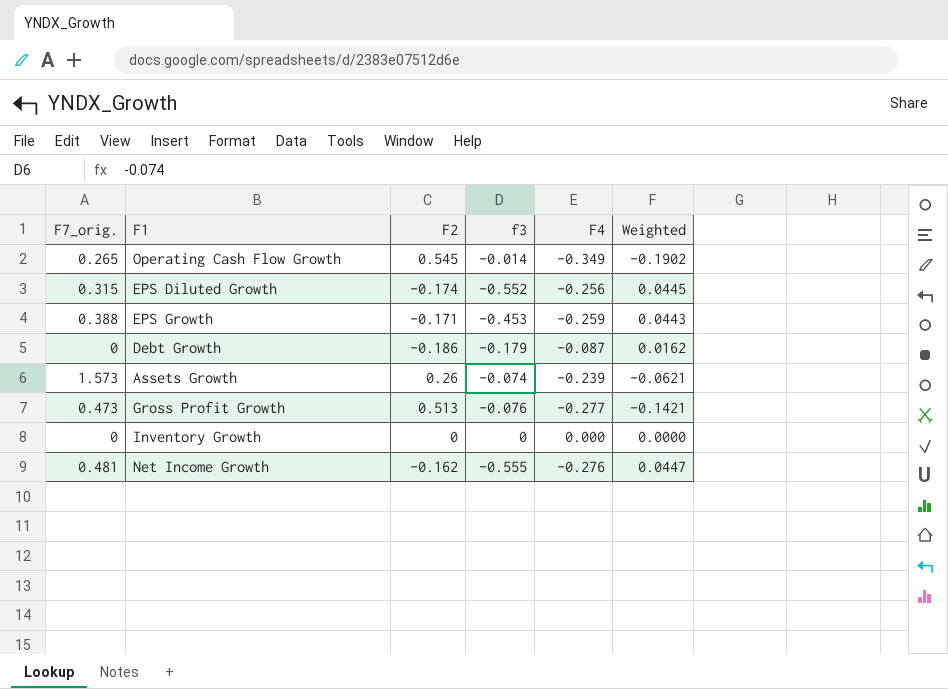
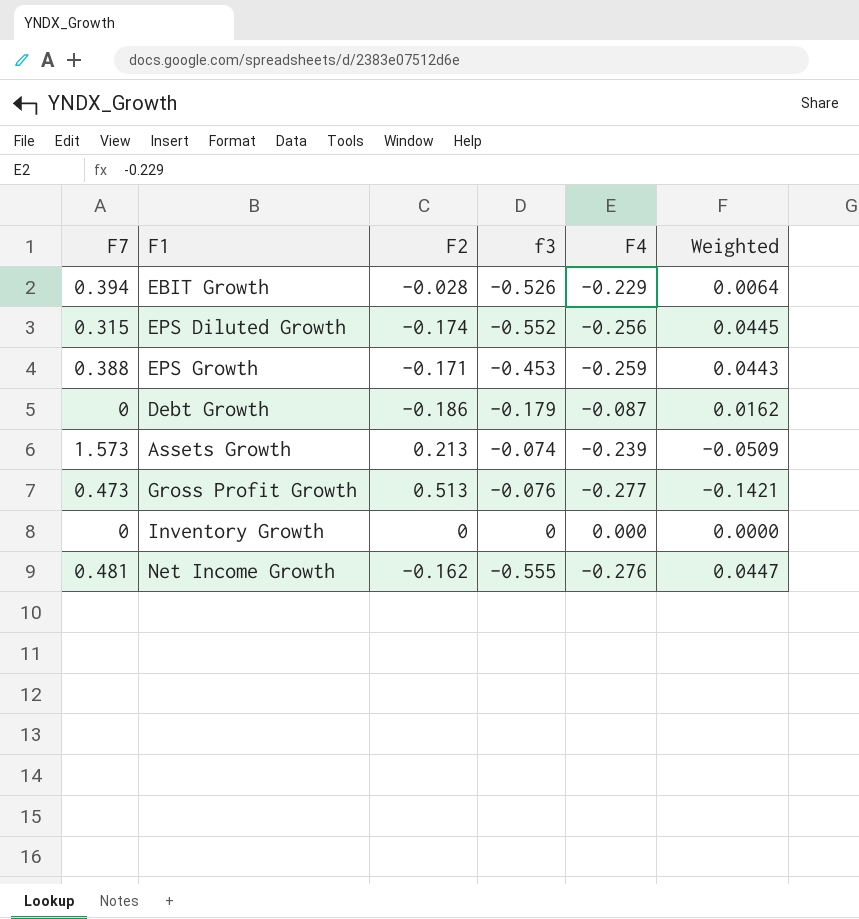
column name: F7_orig. -> F7
row Operating Cash Flow Growth: 0.265 | 0.545 | -0.014 | -0.349 | -0.1902 -> none
row EBIT Growth: none -> 0.394 | -0.028 | -0.526 | -0.229 | 0.0064
Assets Growth | F2: 0.26 -> 0.213
Assets Growth | Weighted: -0.0621 -> -0.0509

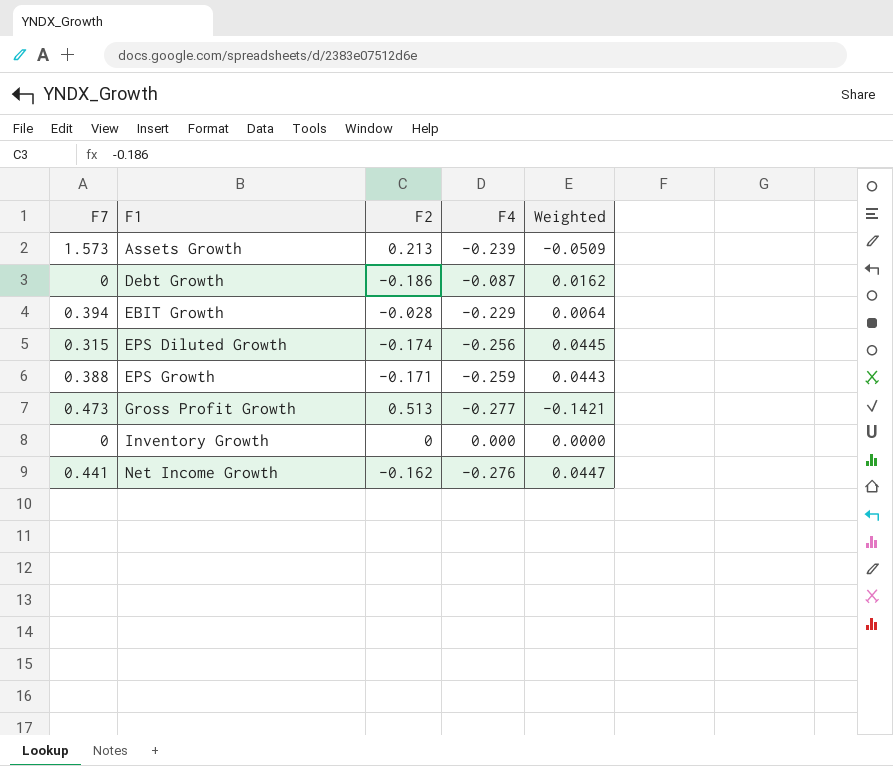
row order: none -> F1 ascending
column f3 | position: 4 -> none
Net Income Growth | F7: 0.481 -> 0.441

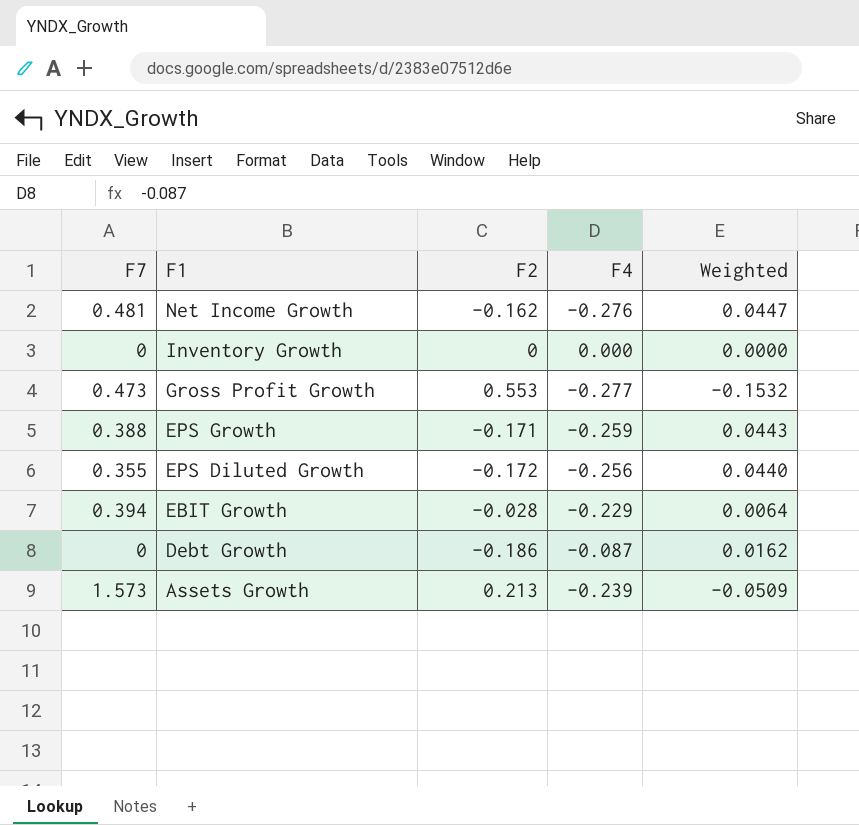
row order: F1 ascending -> F1 descending
Net Income Growth | F7: 0.441 -> 0.481
Gross Profit Growth | F2: 0.513 -> 0.553
Gross Profit Growth | Weighted: -0.1421 -> -0.1532
EPS Diluted Growth | F7: 0.315 -> 0.355
EPS Diluted Growth | F2: -0.174 -> -0.172
EPS Diluted Growth | Weighted: 0.0445 -> 0.0440

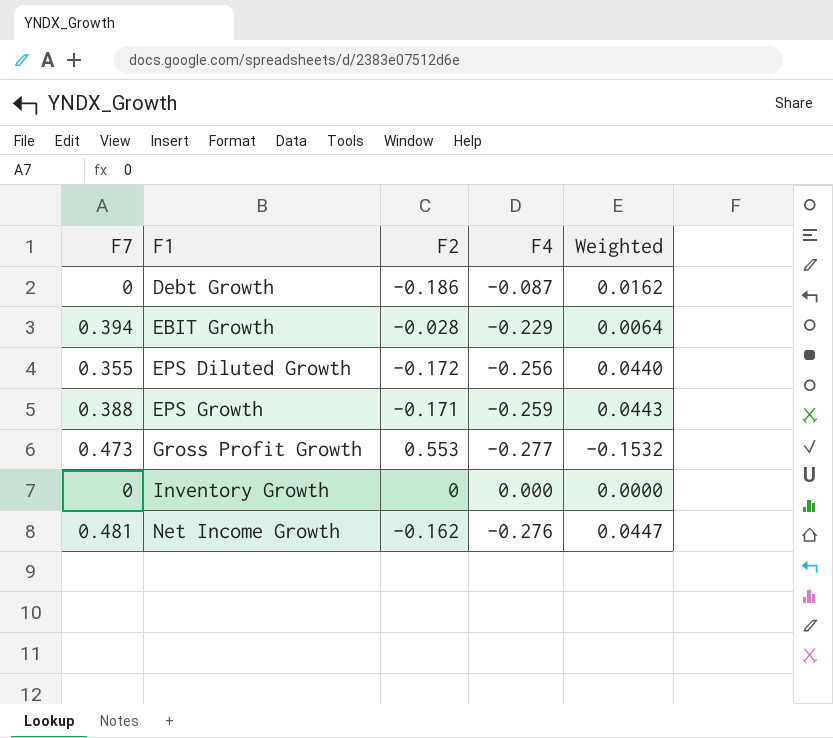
row order: F1 descending -> F1 ascending
row Assets Growth: 1.573 | 0.213 | -0.239 | -0.0509 -> none

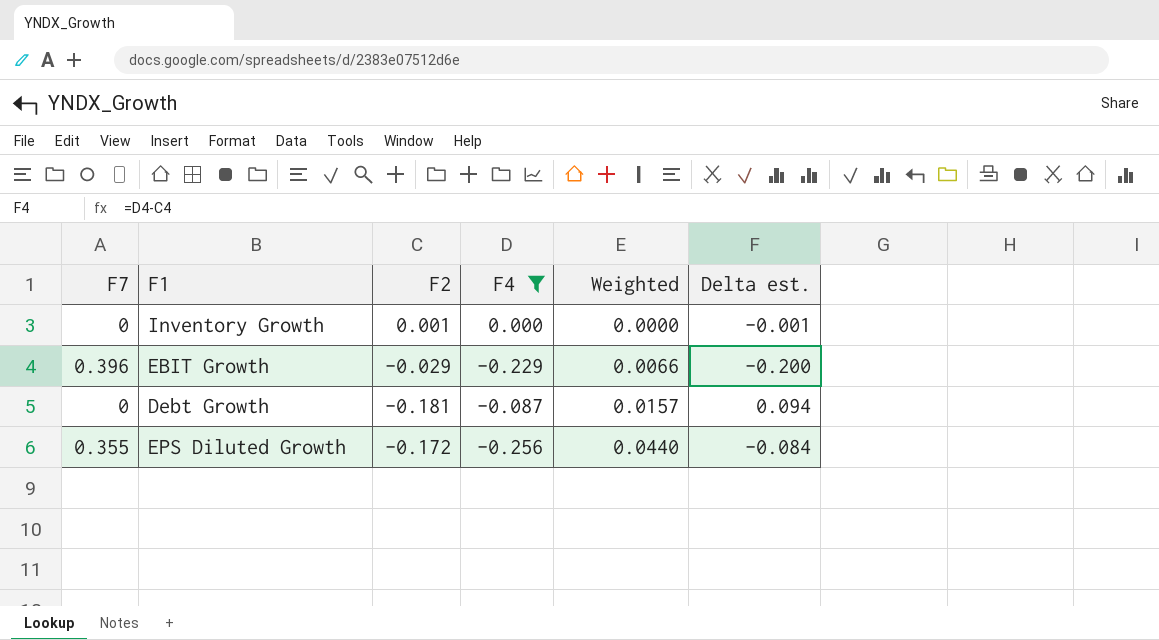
filter: none -> F4 >= -0.256
row order: F1 ascending -> Weighted ascending
column Delta est. | formula: none -> [F4] - [F2]
Inventory Growth | F2: 0 -> 0.001
EBIT Growth | F7: 0.394 -> 0.396
EBIT Growth | F2: -0.028 -> -0.029
EBIT Growth | Weighted: 0.0064 -> 0.0066
Debt Growth | F2: -0.186 -> -0.181
Debt Growth | Weighted: 0.0162 -> 0.0157

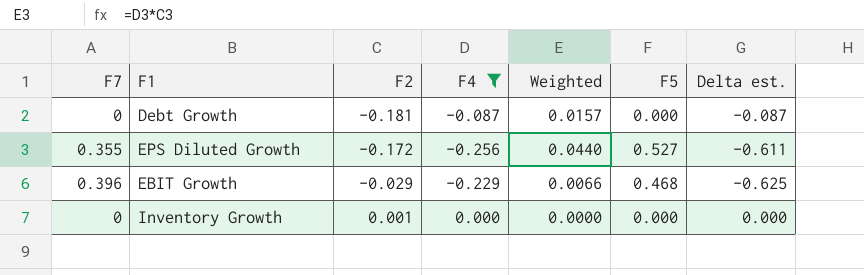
row order: Weighted ascending -> F2 ascending
column F5 | position: none -> 6
column Delta est. | formula: [F4] - [F2] -> [F4] - [F7]

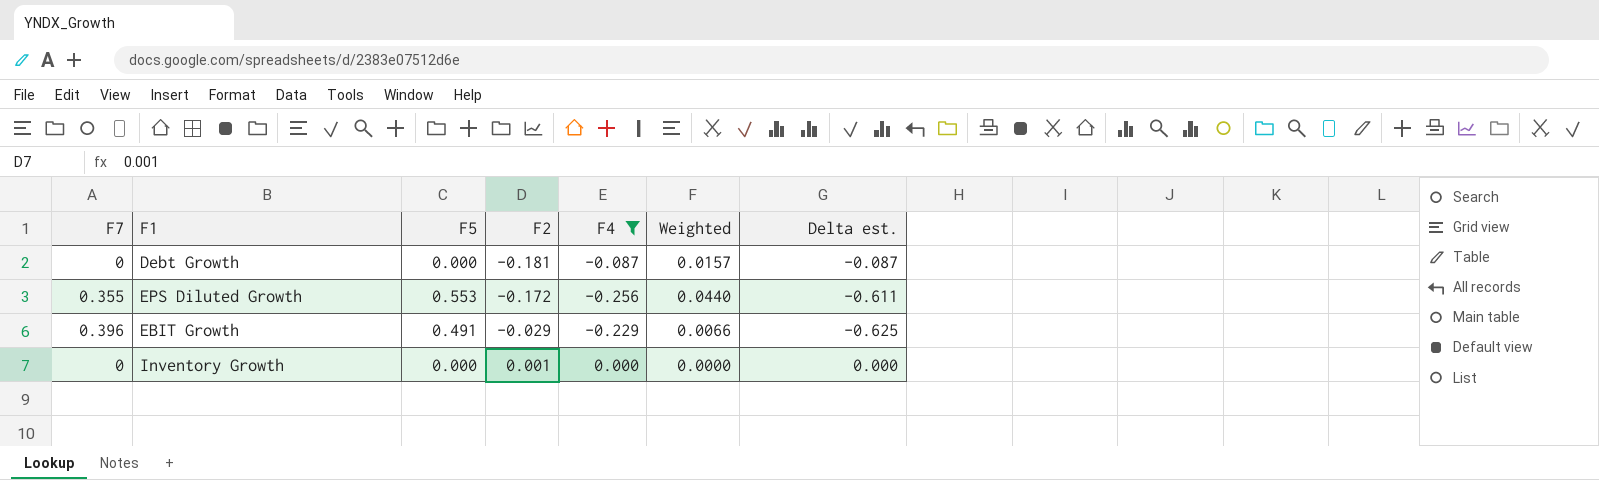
column F5 | position: 6 -> 3
EPS Diluted Growth | F5: 0.527 -> 0.553
EBIT Growth | F5: 0.468 -> 0.491

